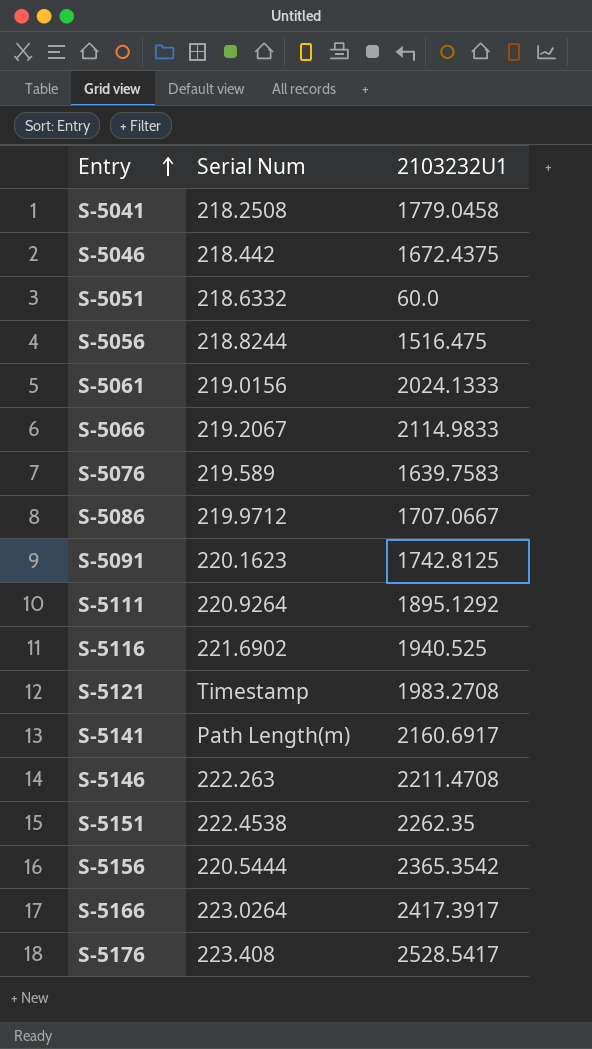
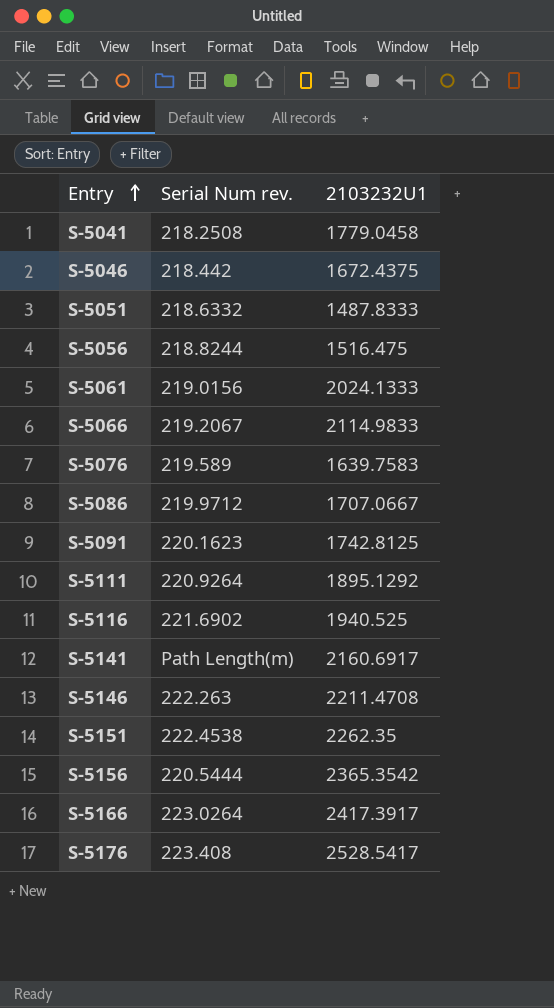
column name: Serial Num -> Serial Num rev.
row S-5121: Timestamp | 1983.2708 -> none
S-5051 | 2103232U1: 60.0 -> 1487.8333

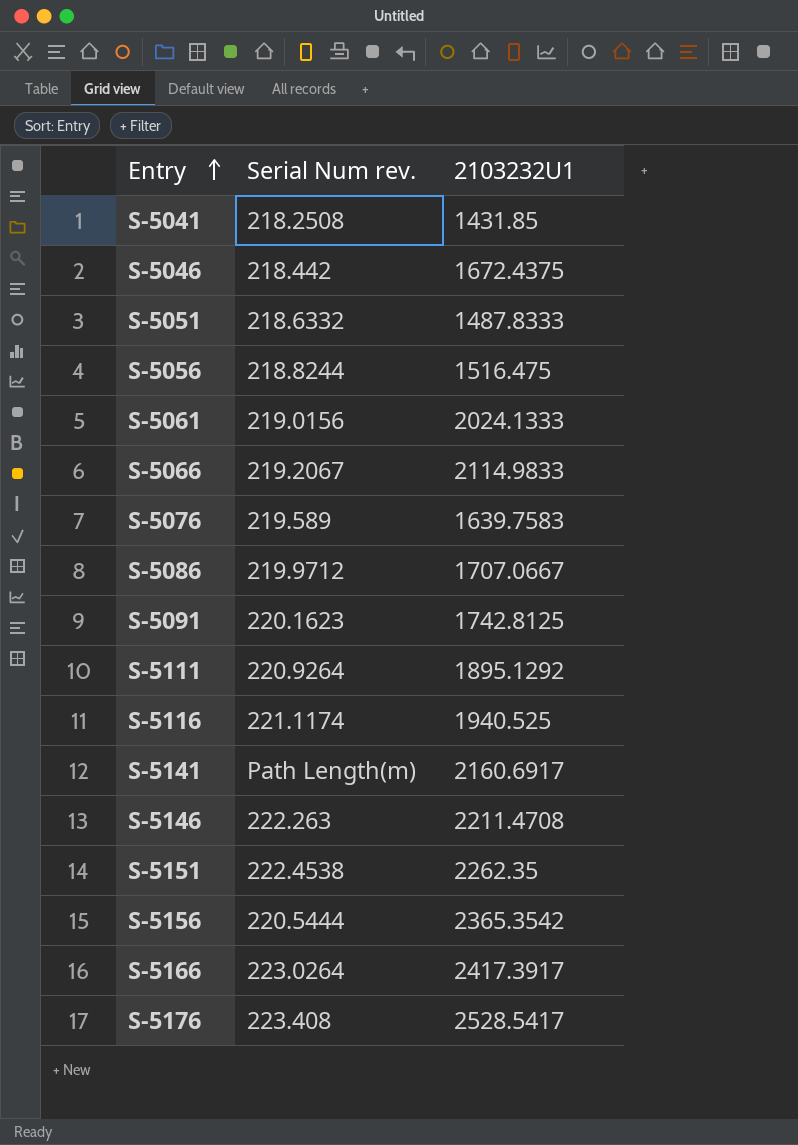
S-5041 | 2103232U1: 1779.0458 -> 1431.85
S-5116 | Serial Num rev.: 221.6902 -> 221.1174

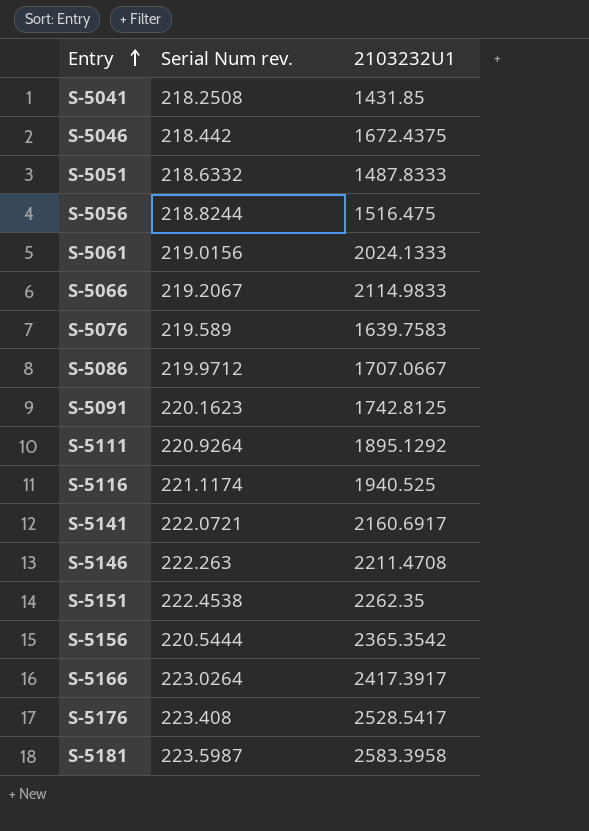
S-5141 | Serial Num rev.: Path Length(m) -> 222.0721
row S-5181: none -> 223.5987 | 2583.3958

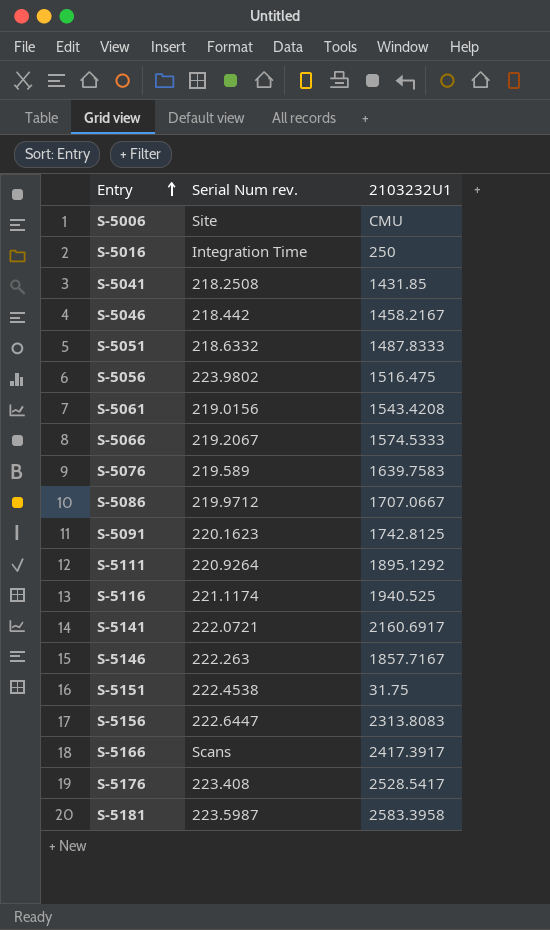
row S-5006: none -> Site | CMU
row S-5016: none -> Integration Time | 250
S-5046 | 2103232U1: 1672.4375 -> 1458.2167
S-5056 | Serial Num rev.: 218.8244 -> 223.9802
S-5061 | 2103232U1: 2024.1333 -> 1543.4208
S-5066 | 2103232U1: 2114.9833 -> 1574.5333
S-5146 | 2103232U1: 2211.4708 -> 1857.7167
S-5151 | 2103232U1: 2262.35 -> 31.75
S-5156 | Serial Num rev.: 220.5444 -> 222.6447
S-5156 | 2103232U1: 2365.3542 -> 2313.8083
S-5166 | Serial Num rev.: 223.0264 -> Scans

